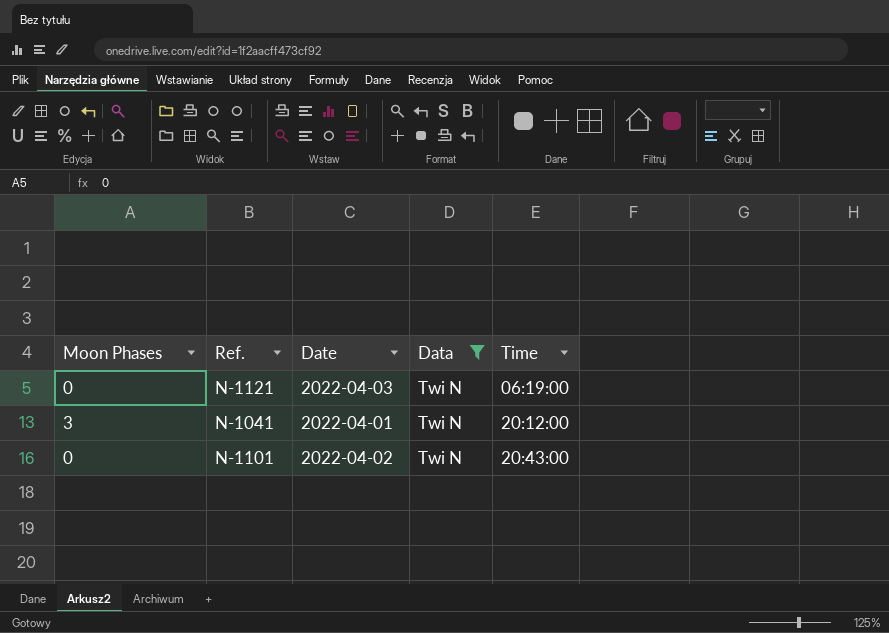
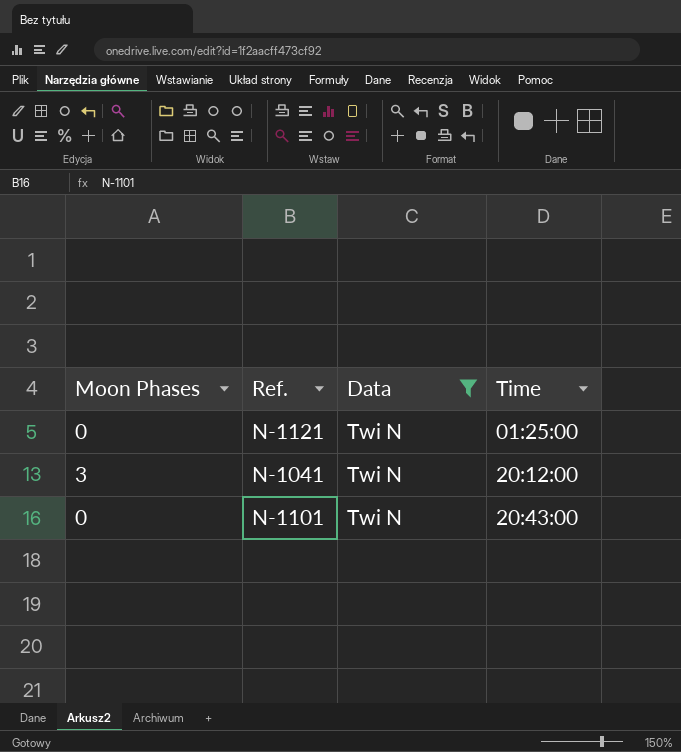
column Date | position: 3 -> none
N-1121 | Time: 06:19:00 -> 01:25:00

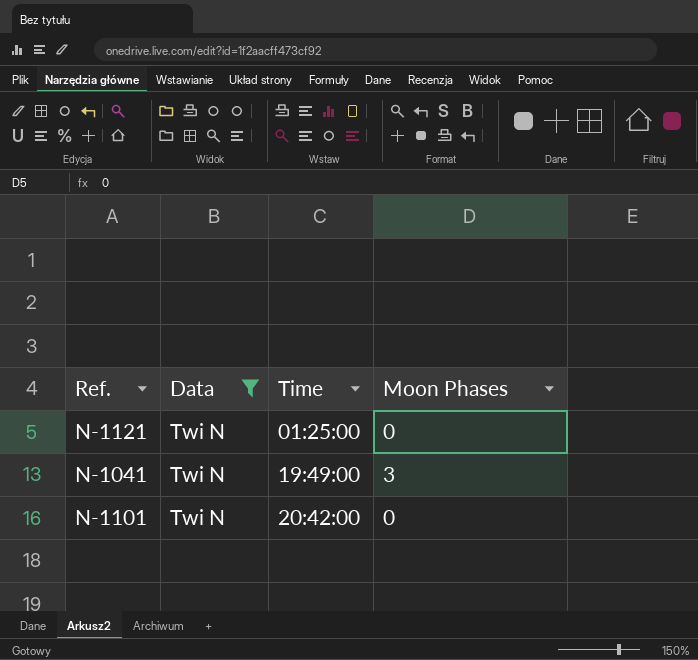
column Moon Phases | position: 1 -> 4
N-1041 | Time: 20:12:00 -> 19:49:00
N-1101 | Time: 20:43:00 -> 20:42:00

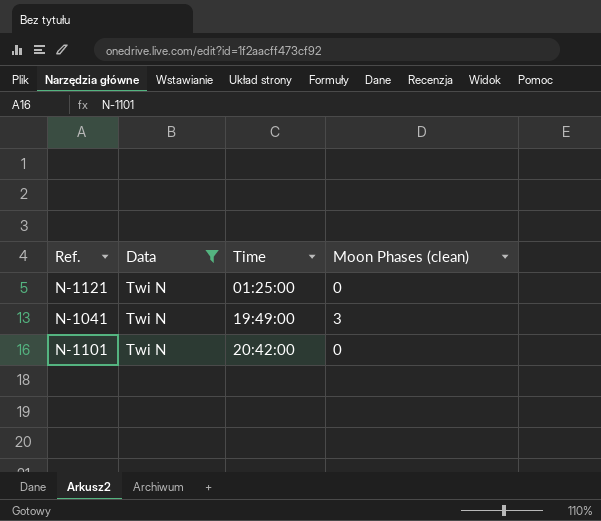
column name: Moon Phases -> Moon Phases (clean)

